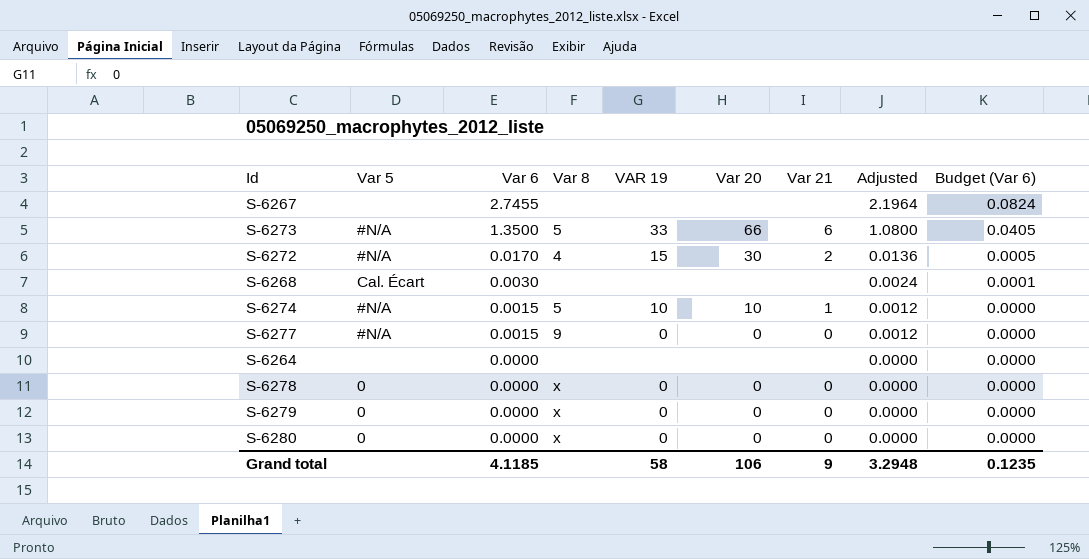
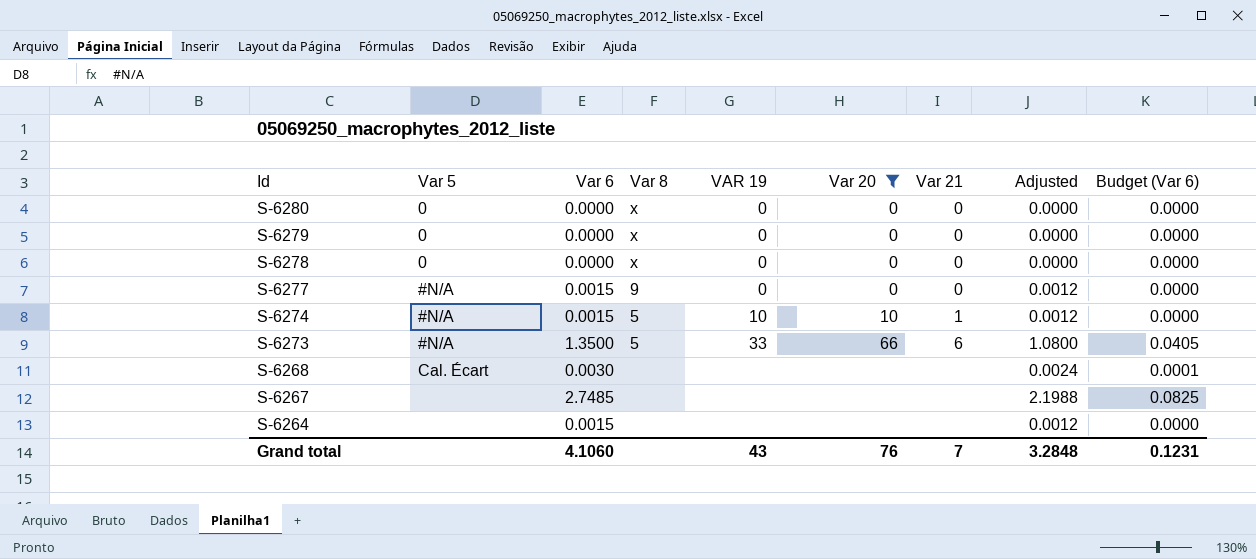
filter: none -> Var 20 != 30
row order: Var 6 descending -> Id descending
S-6267 | Var 6: 2.7455 -> 2.7485
S-6267 | Adjusted: 2.1964 -> 2.1988
S-6267 | Budget (Var 6): 0.0824 -> 0.0825
S-6264 | Var 6: 0.0000 -> 0.0015
S-6264 | Adjusted: 0.0000 -> 0.0012
Grand total | Var 6: 4.1185 -> 4.1060
Grand total | VAR 19: 58 -> 43
Grand total | Var 20: 106 -> 76
Grand total | Var 21: 9 -> 7
Grand total | Adjusted: 3.2948 -> 3.2848
Grand total | Budget (Var 6): 0.1235 -> 0.1231

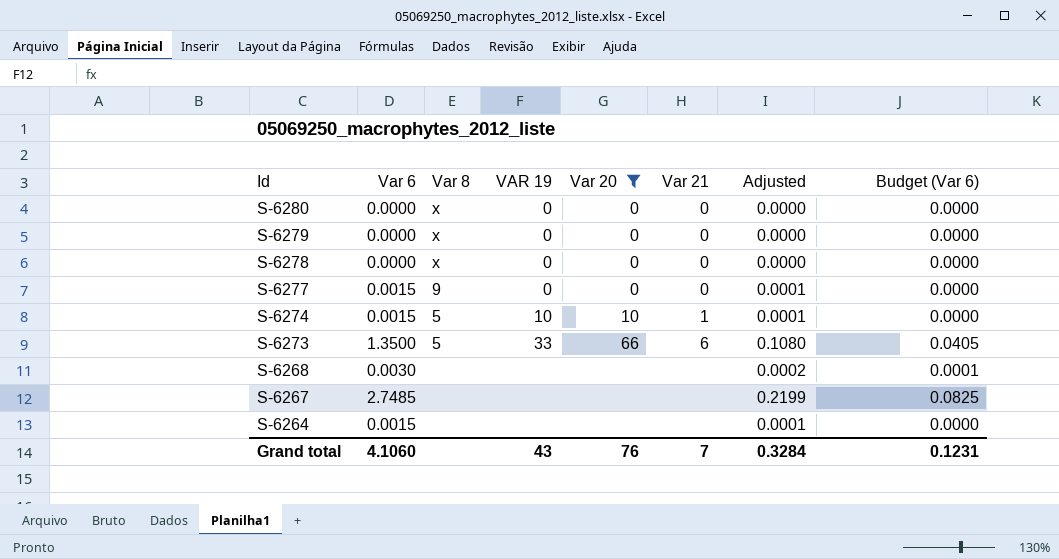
column Var 5 | position: 2 -> none
column Adjusted | formula: [Var 6] * 0.8 -> [Var 6] * 0.08
Grand total | Adjusted: 3.2848 -> 0.3284

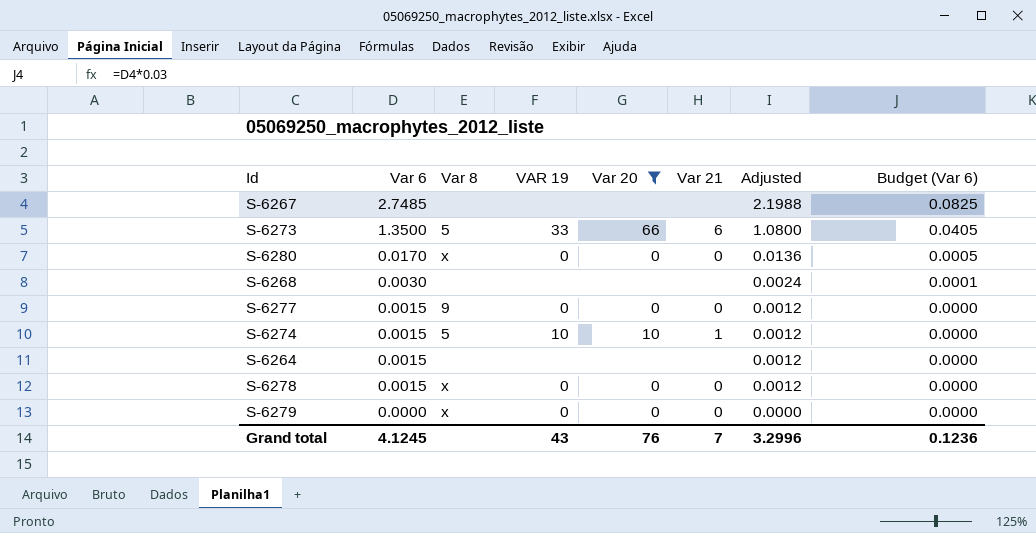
row order: Id descending -> Var 6 descending
column Adjusted | formula: [Var 6] * 0.08 -> [Var 6] * 0.8
S-6280 | Var 6: 0.0000 -> 0.0170
S-6280 | Budget (Var 6): 0.0000 -> 0.0005
S-6278 | Var 6: 0.0000 -> 0.0015
Grand total | Var 6: 4.1060 -> 4.1245
Grand total | Adjusted: 0.3284 -> 3.2996
Grand total | Budget (Var 6): 0.1231 -> 0.1236

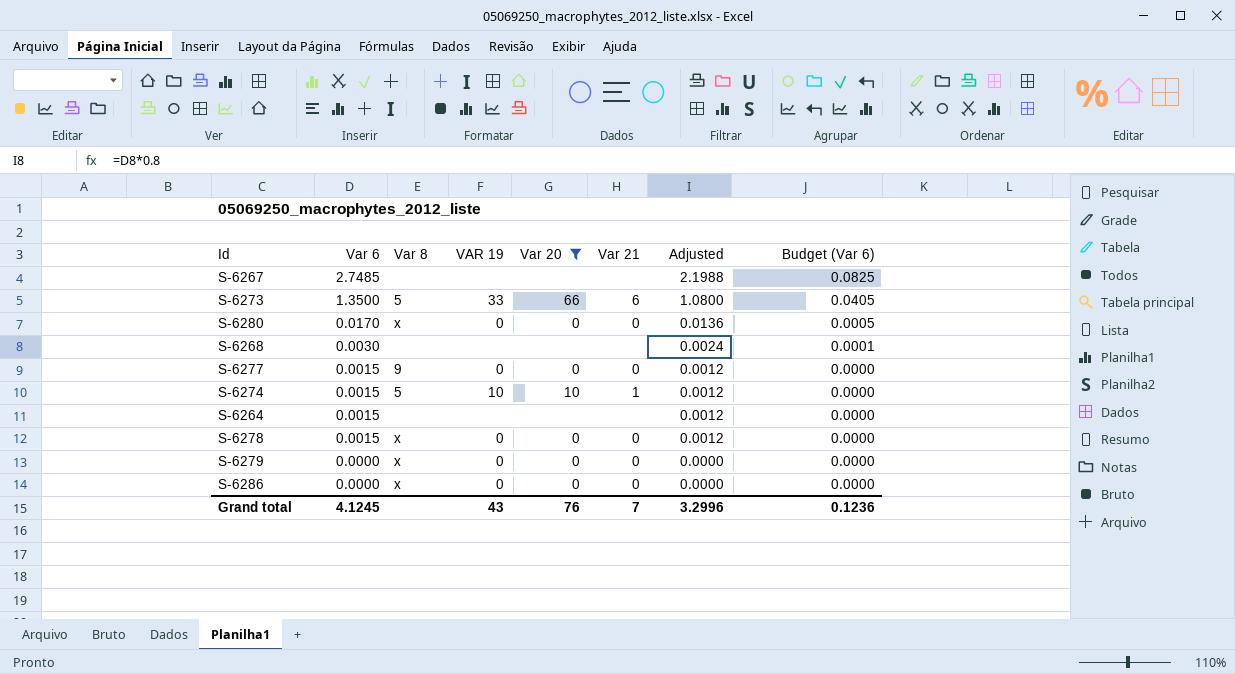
row S-6286: none -> 0.0000 | x | 0 | 0 | 0 | 0.0000 | 0.0000

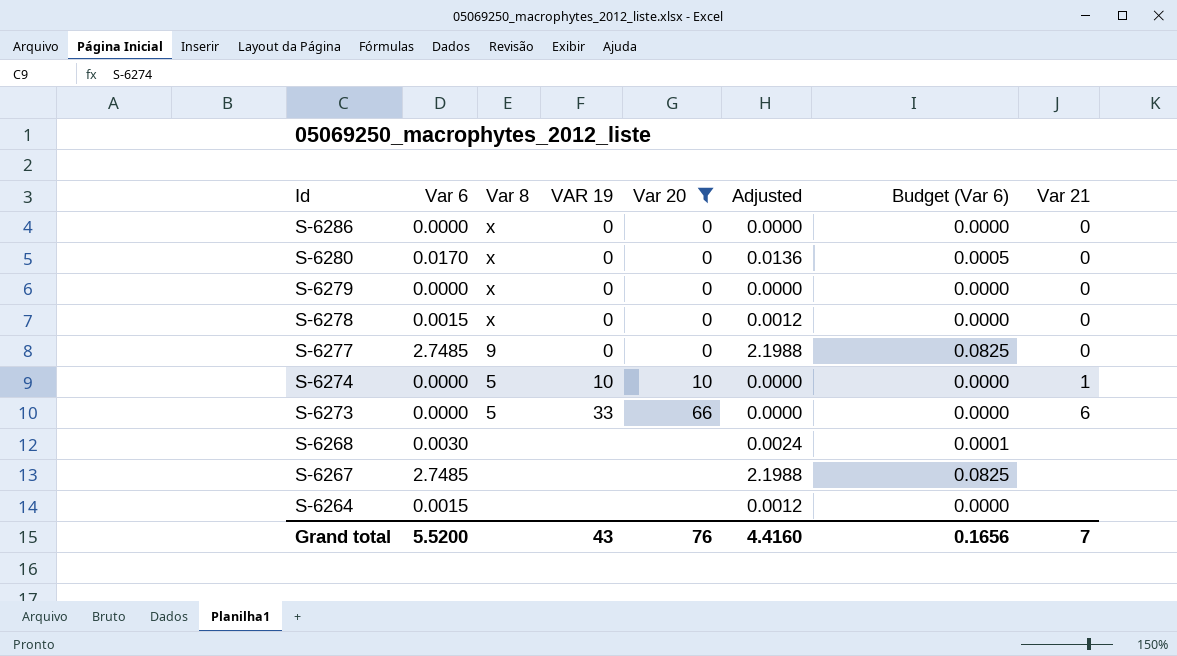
row order: Var 6 descending -> Id descending
column Var 21 | position: 6 -> 8
S-6277 | Var 6: 0.0015 -> 2.7485
S-6277 | Adjusted: 0.0012 -> 2.1988
S-6277 | Budget (Var 6): 0.0000 -> 0.0825
S-6274 | Var 6: 0.0015 -> 0.0000
S-6274 | Adjusted: 0.0012 -> 0.0000
S-6273 | Var 6: 1.3500 -> 0.0000
S-6273 | Adjusted: 1.0800 -> 0.0000
S-6273 | Budget (Var 6): 0.0405 -> 0.0000
Grand total | Var 6: 4.1245 -> 5.5200
Grand total | Adjusted: 3.2996 -> 4.4160
Grand total | Budget (Var 6): 0.1236 -> 0.1656

